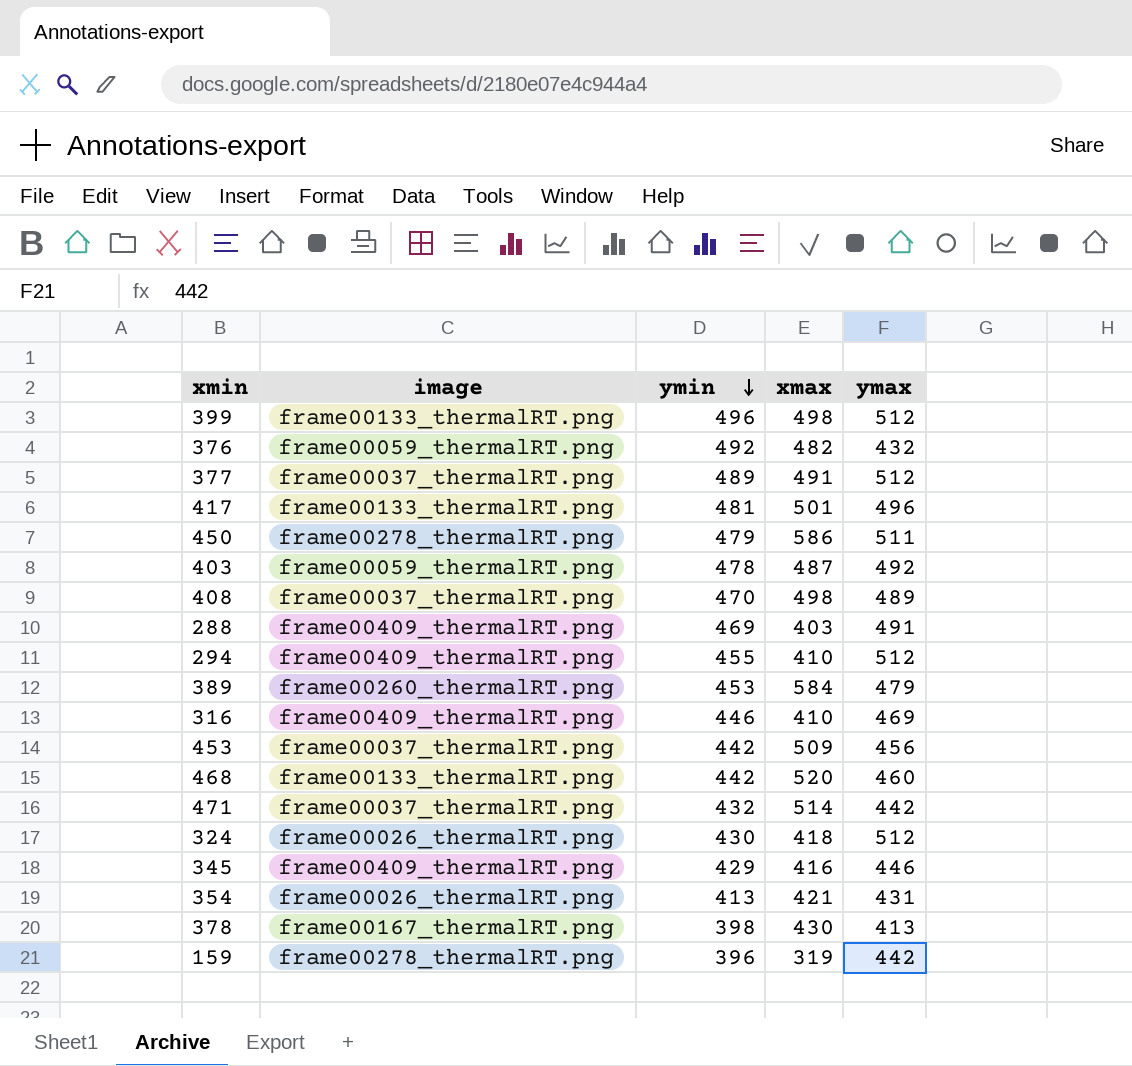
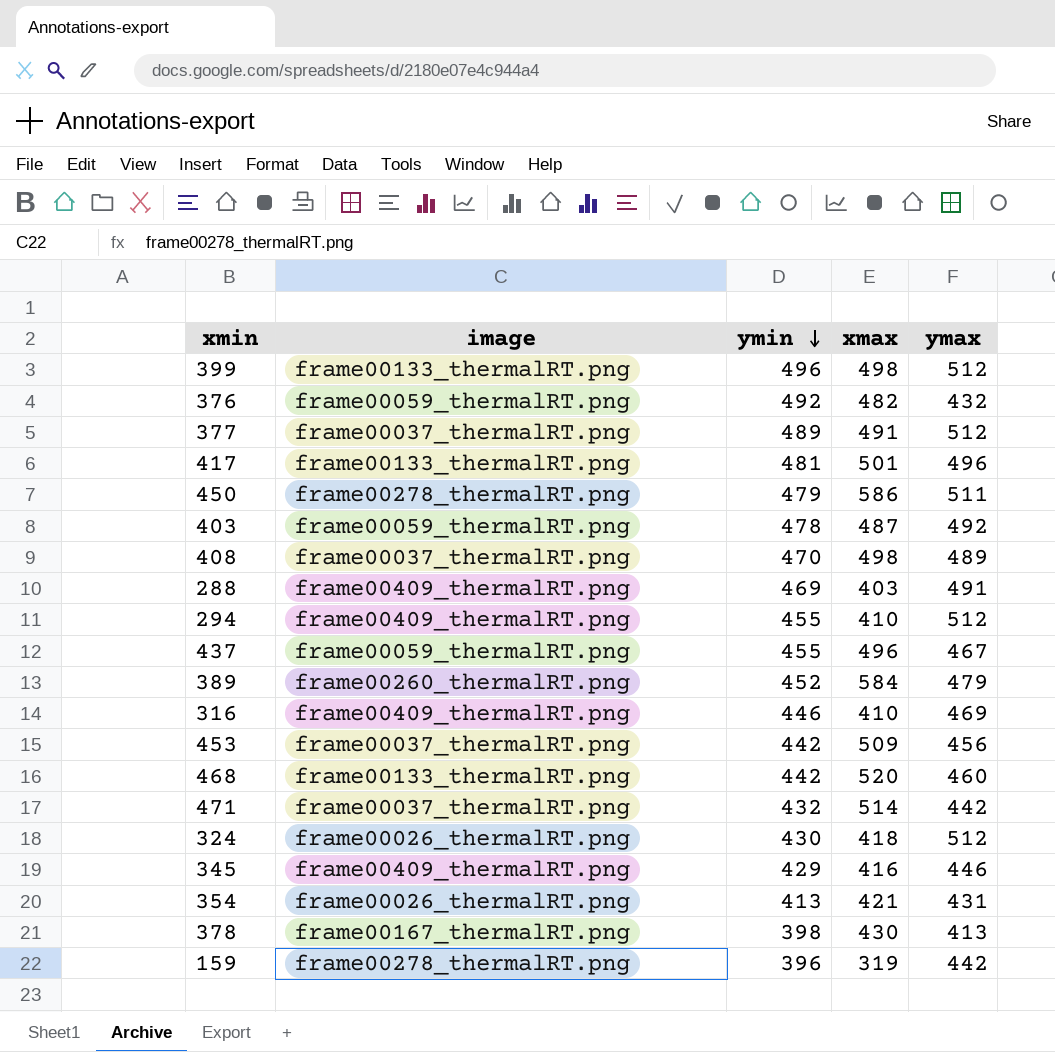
row 437: none -> frame00059_thermalRT.png | 455 | 496 | 467
389 | ymin: 453 -> 452

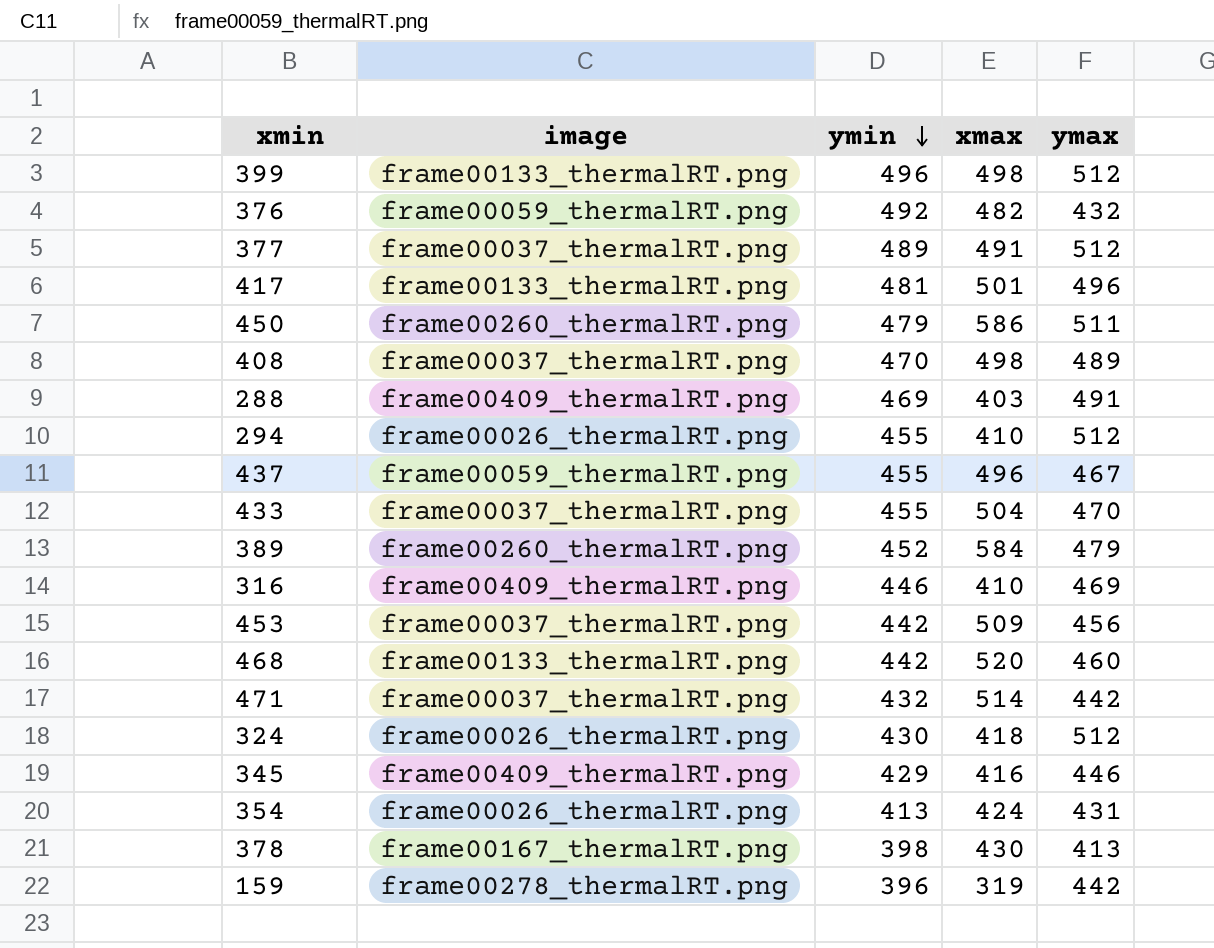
row 403: frame00059_thermalRT.png | 478 | 487 | 492 -> none
450 | image: frame00278_thermalRT.png -> frame00260_thermalRT.png
294 | image: frame00409_thermalRT.png -> frame00026_thermalRT.png
row 433: none -> frame00037_thermalRT.png | 455 | 504 | 470
354 | xmax: 421 -> 424

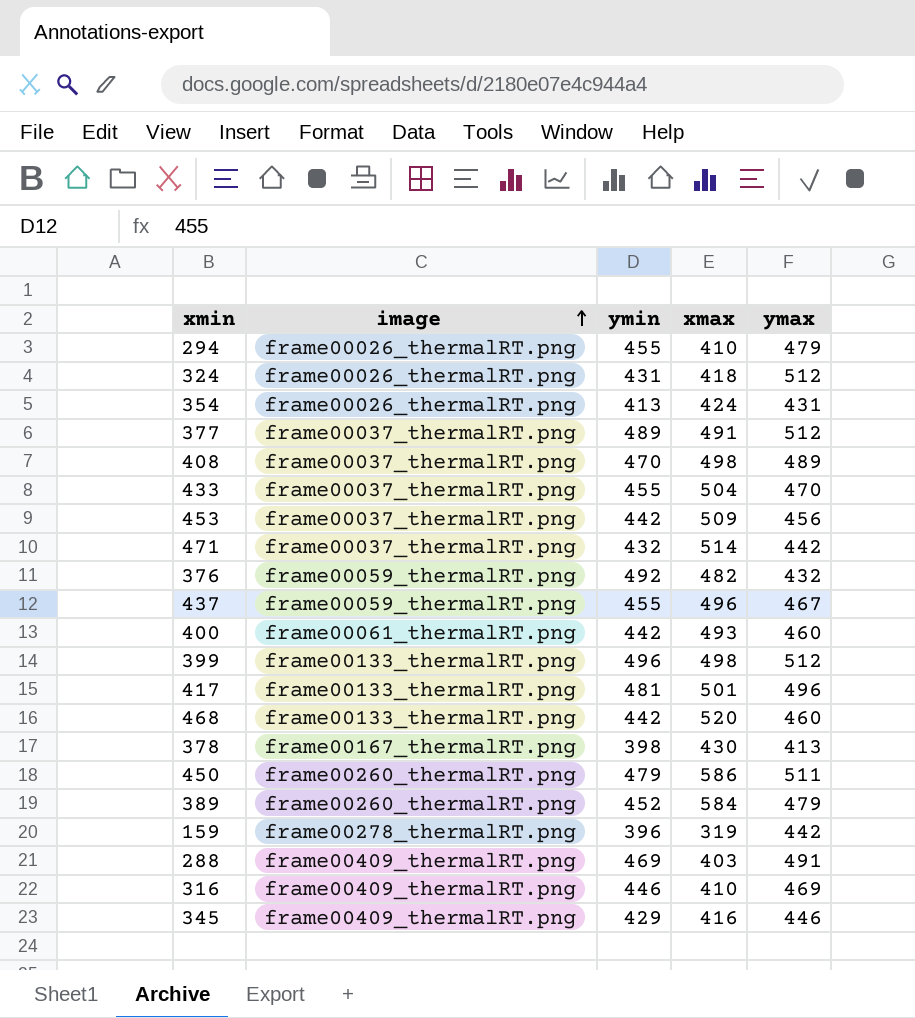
row order: ymin descending -> image ascending
294 | ymax: 512 -> 479
324 | ymin: 430 -> 431
row 400: none -> frame00061_thermalRT.png | 442 | 493 | 460

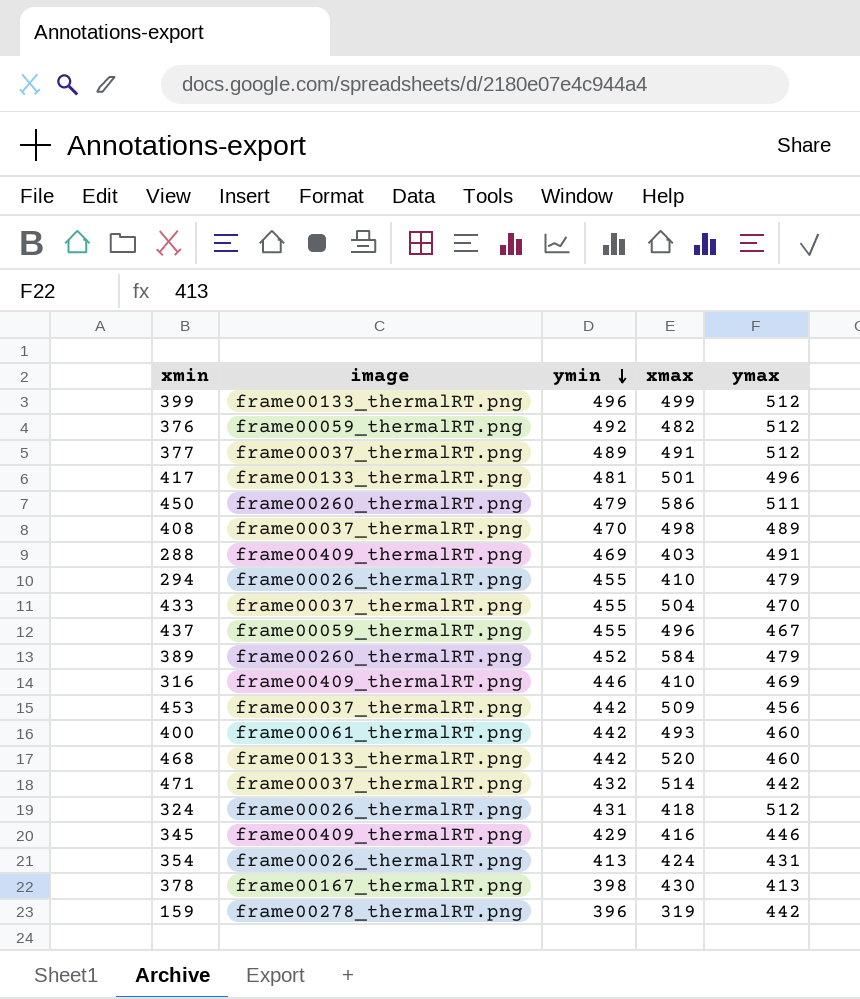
row order: image ascending -> ymin descending
399 | xmax: 498 -> 499
376 | ymax: 432 -> 512

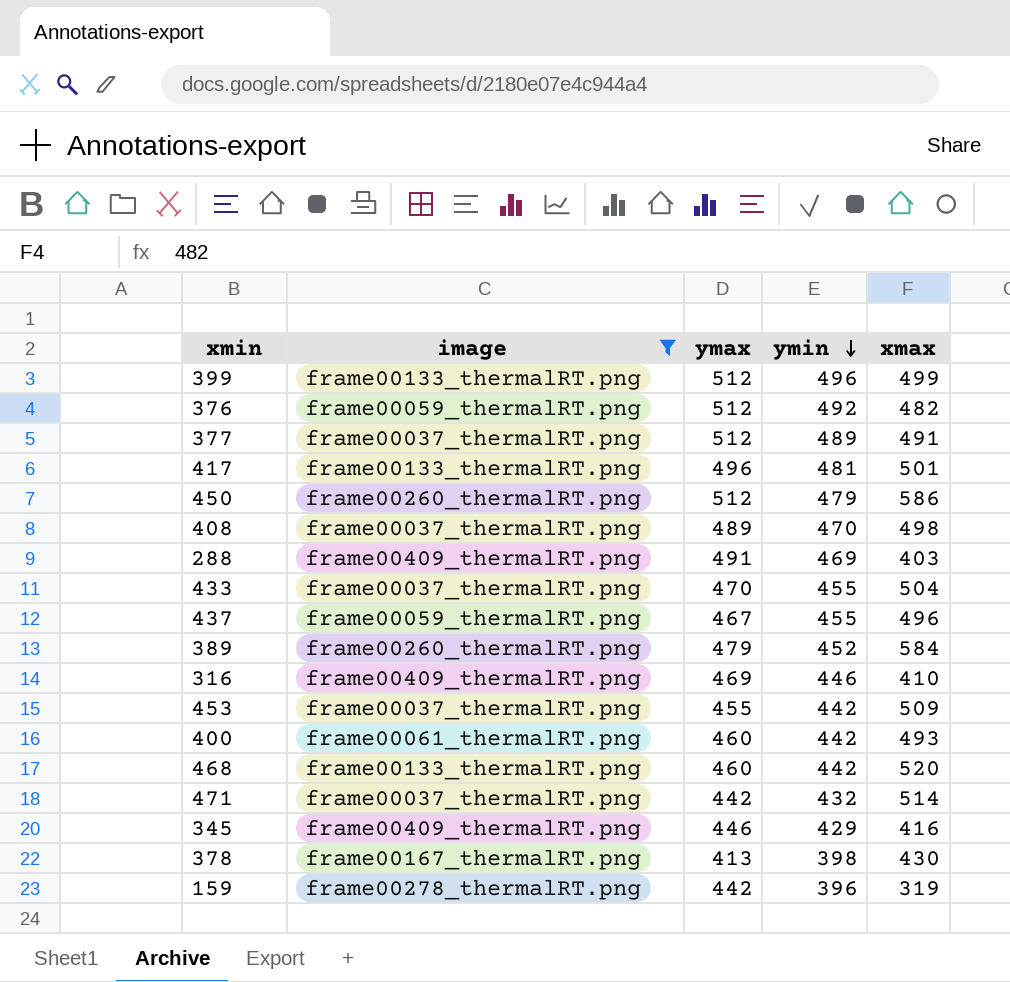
filter: none -> image != frame00026_thermalRT.png
column ymax | position: 5 -> 3
450 | ymax: 511 -> 512
453 | ymax: 456 -> 455

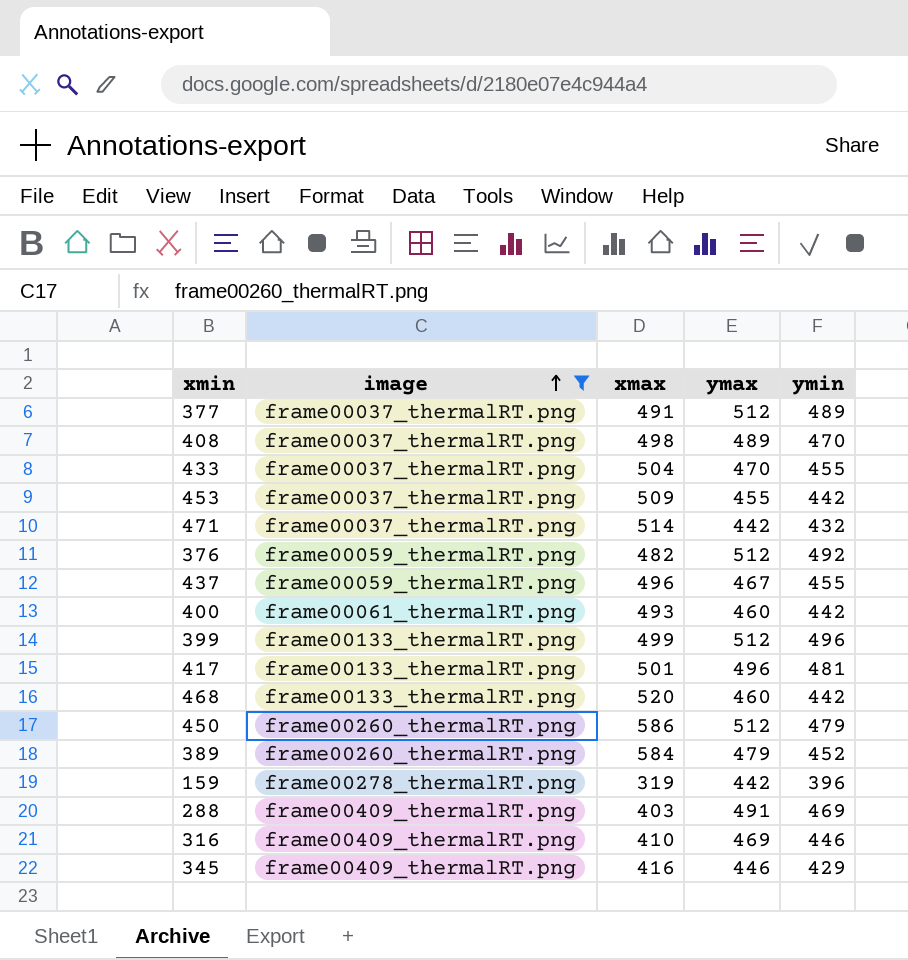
row order: ymin descending -> image ascending
column xmax | position: 5 -> 3
row 378: frame00167_thermalRT.png | 413 | 398 | 430 -> none

